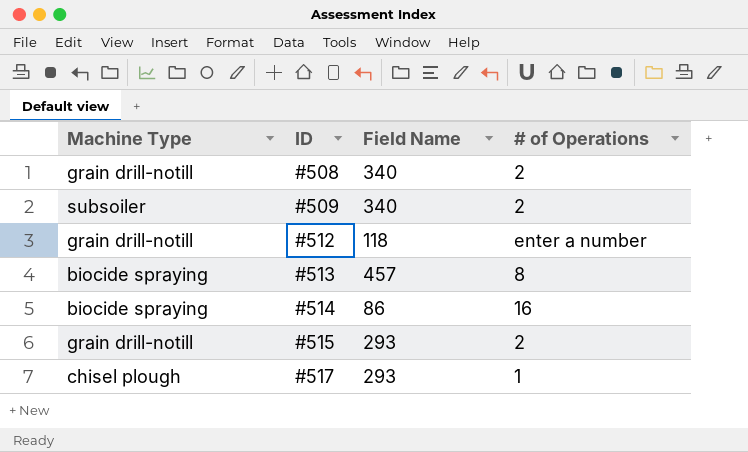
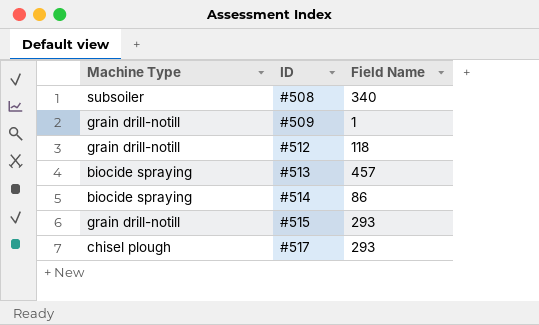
column # of Operations | position: 4 -> none
#508 | Machine Type: grain drill-notill -> subsoiler
#509 | Machine Type: subsoiler -> grain drill-notill
#509 | Field Name: 340 -> 1

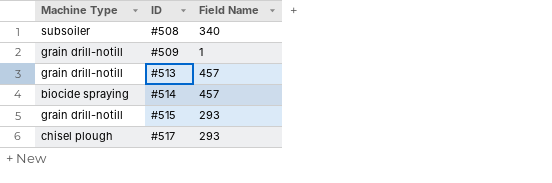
row #512: grain drill-notill | 118 -> none
#513 | Machine Type: biocide spraying -> grain drill-notill
#514 | Field Name: 86 -> 457

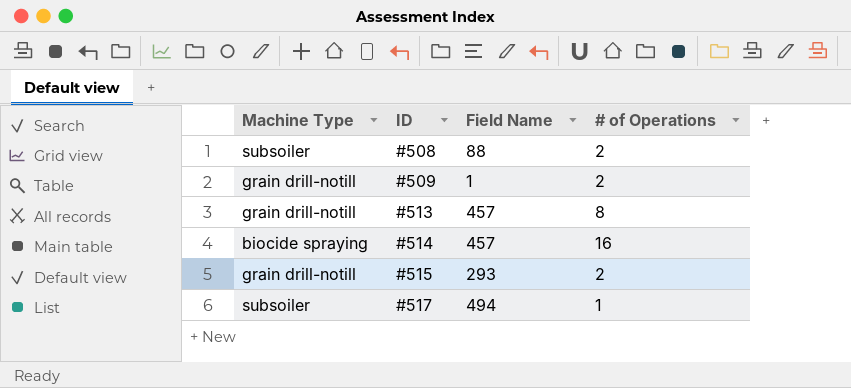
column # of Operations | position: none -> 4
#508 | Field Name: 340 -> 88
#517 | Machine Type: chisel plough -> subsoiler
#517 | Field Name: 293 -> 494

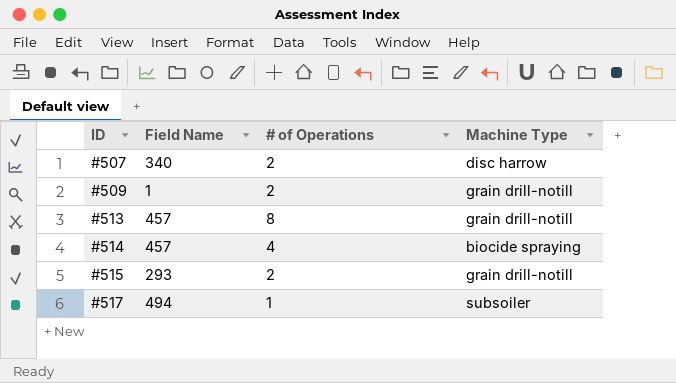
column Machine Type | position: 1 -> 4
row #508: subsoiler | 88 | 2 -> none
row #507: none -> 340 | 2 | disc harrow
#514 | # of Operations: 16 -> 4

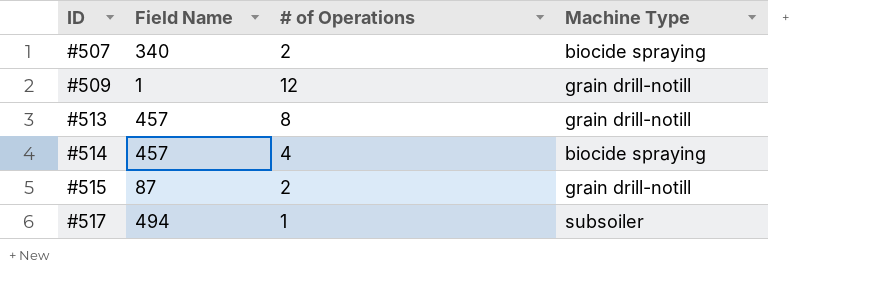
#507 | Machine Type: disc harrow -> biocide spraying
#509 | # of Operations: 2 -> 12
#515 | Field Name: 293 -> 87

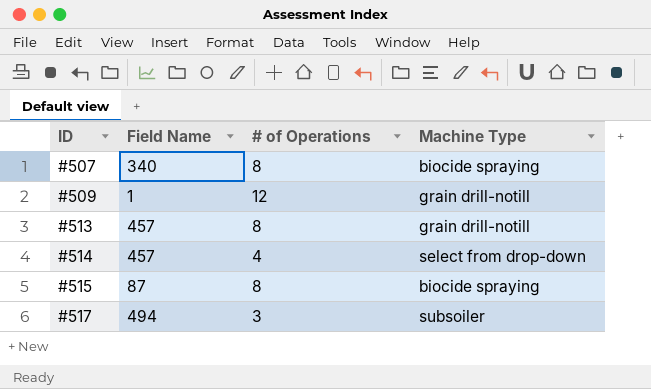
#507 | # of Operations: 2 -> 8
#514 | Machine Type: biocide spraying -> select from drop-down
#515 | # of Operations: 2 -> 8
#515 | Machine Type: grain drill-notill -> biocide spraying
#517 | # of Operations: 1 -> 3

